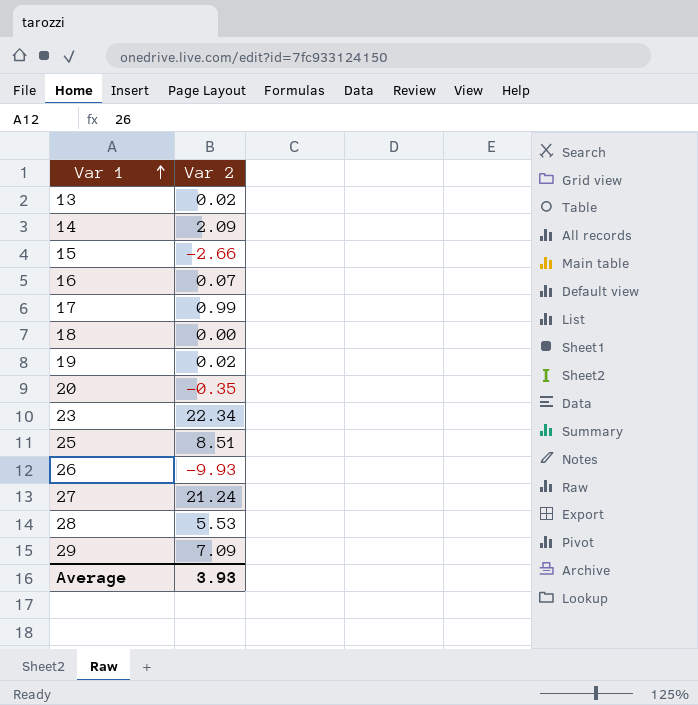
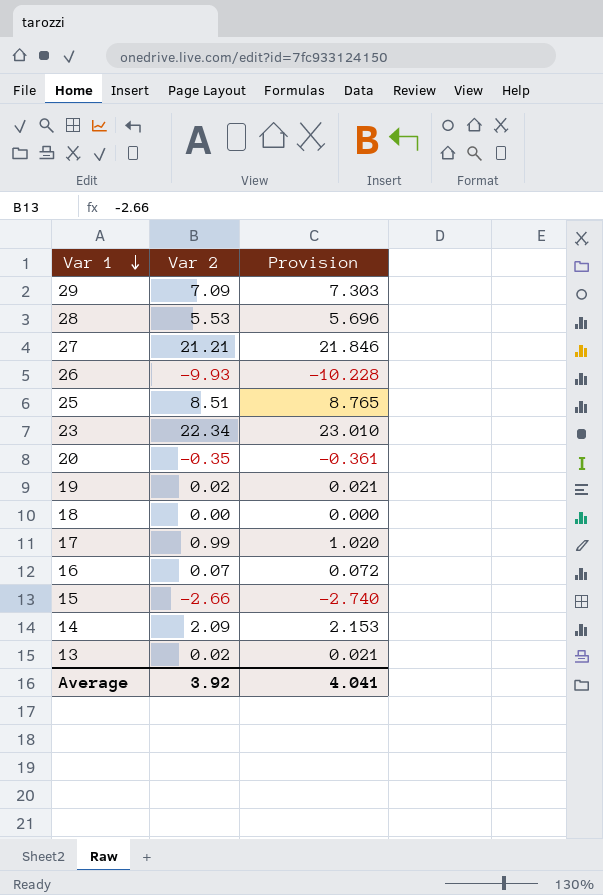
row order: Var 1 ascending -> Var 1 descending
column Provision | formula: none -> [Var 2] * 1.03
27 | Var 2: 21.24 -> 21.21
Average | Var 2: 3.93 -> 3.92

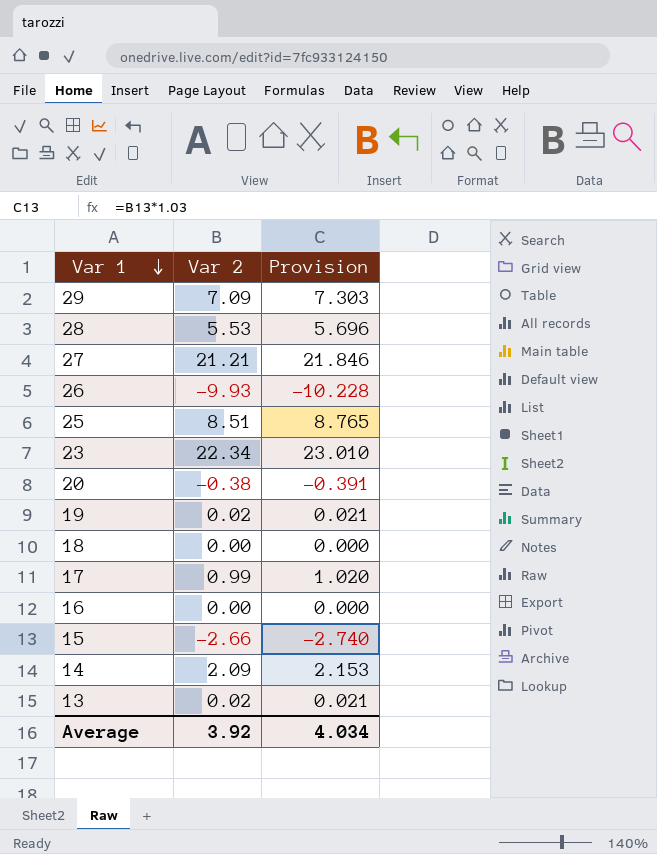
20 | Var 2: -0.35 -> -0.38
20 | Provision: -0.361 -> -0.391
16 | Var 2: 0.07 -> 0.00
16 | Provision: 0.072 -> 0.000
Average | Provision: 4.041 -> 4.034

